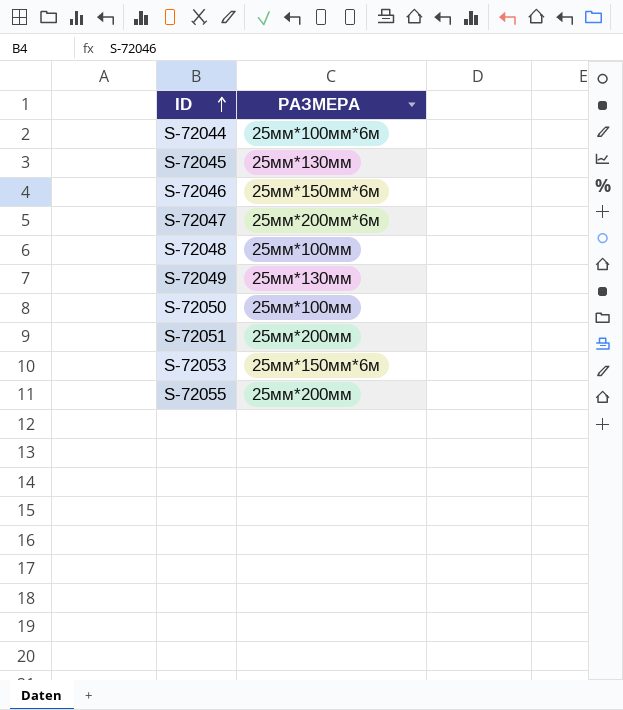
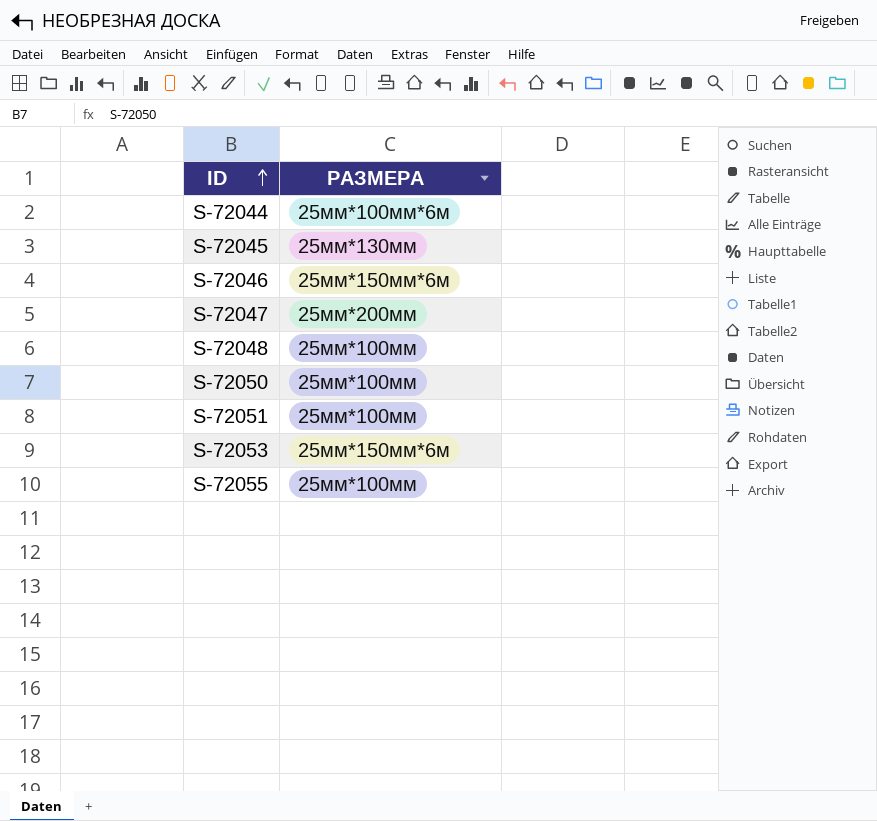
row S-72049: 25мм*130мм -> none
S-72047 | РАЗМЕРА: 25мм*200мм*6м -> 25мм*200мм
S-72051 | РАЗМЕРА: 25мм*200мм -> 25мм*100мм
S-72055 | РАЗМЕРА: 25мм*200мм -> 25мм*100мм

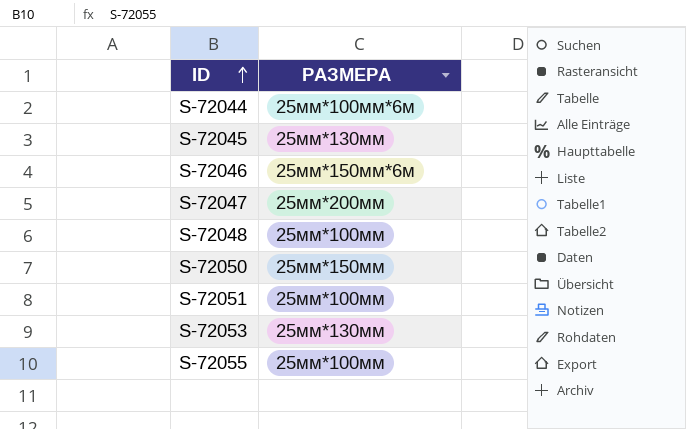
S-72050 | РАЗМЕРА: 25мм*100мм -> 25мм*150мм
S-72053 | РАЗМЕРА: 25мм*150мм*6м -> 25мм*130мм

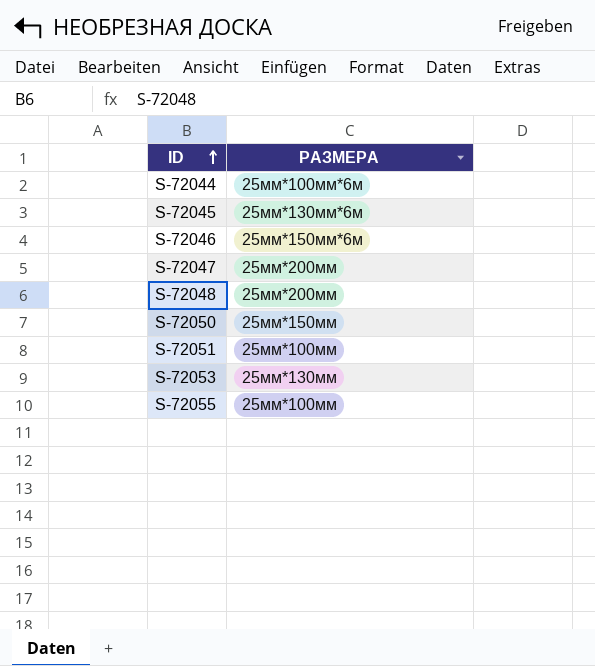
S-72045 | РАЗМЕРА: 25мм*130мм -> 25мм*130мм*6м
S-72048 | РАЗМЕРА: 25мм*100мм -> 25мм*200мм

